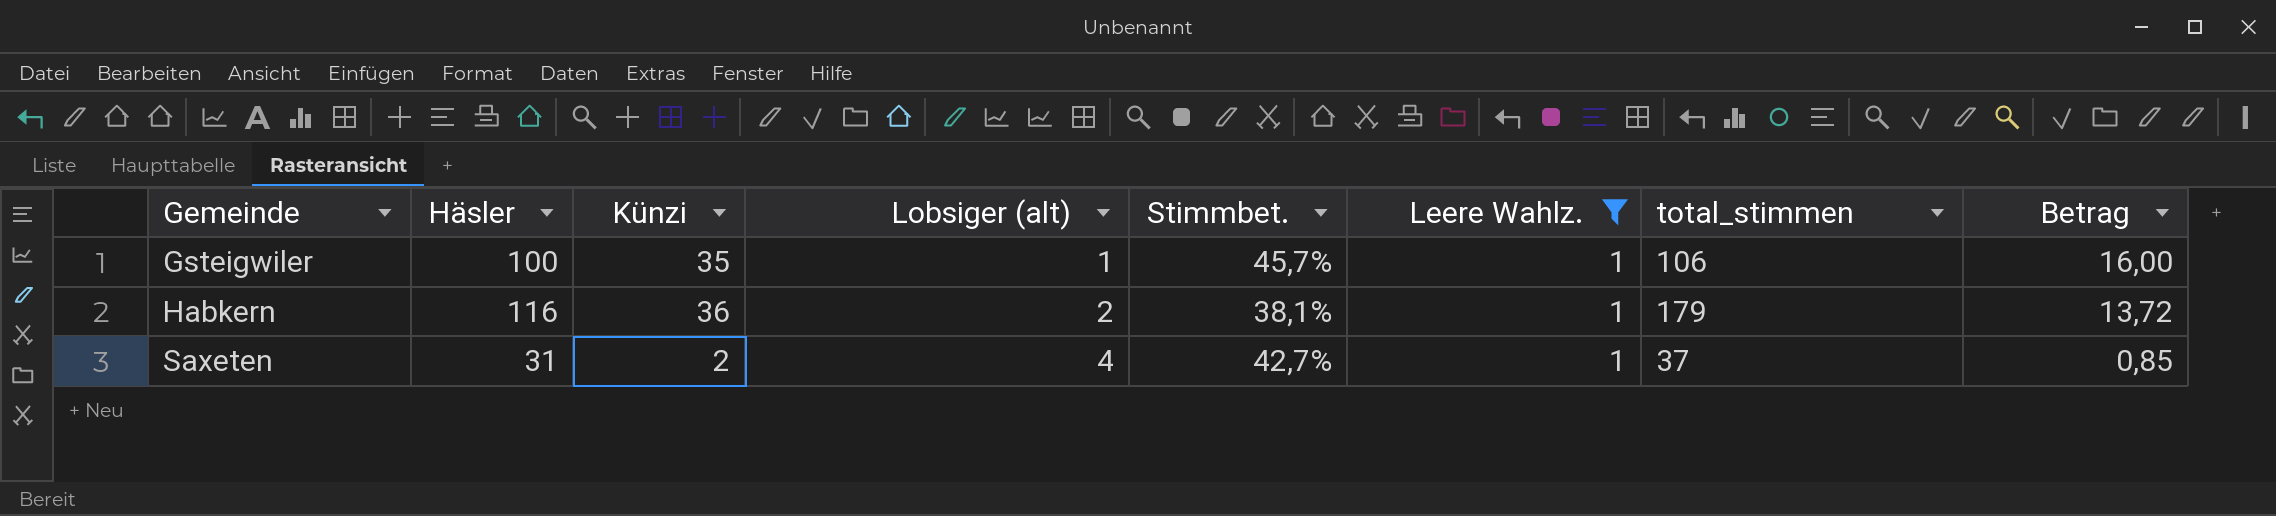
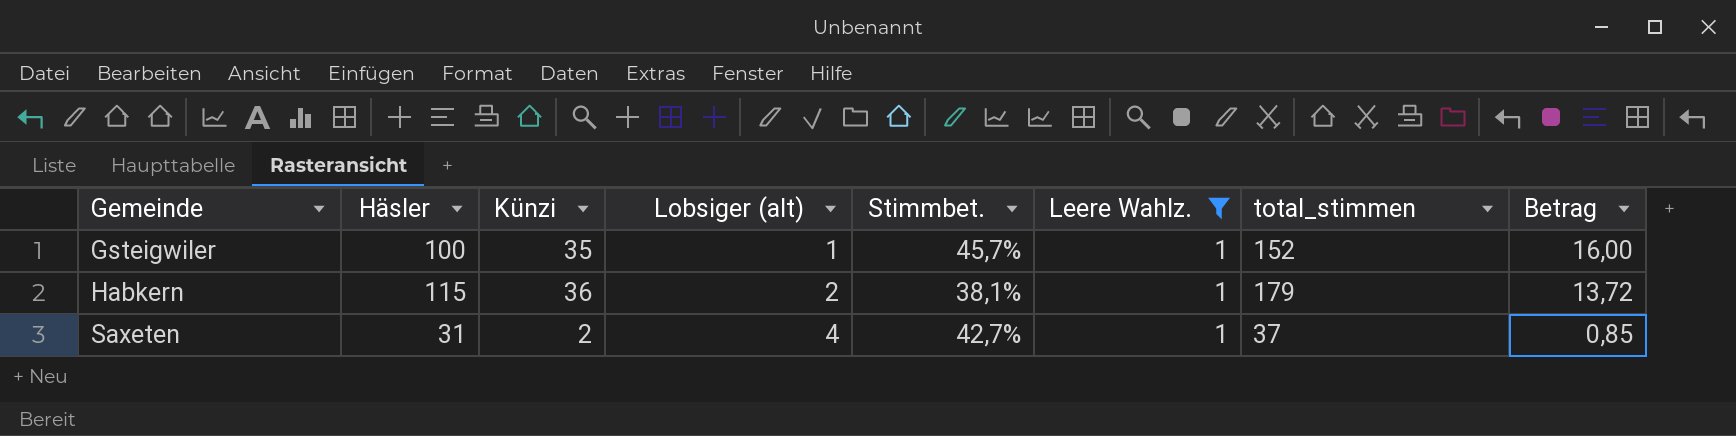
Gsteigwiler | total_stimmen: 106 -> 152
Habkern | Häsler: 116 -> 115

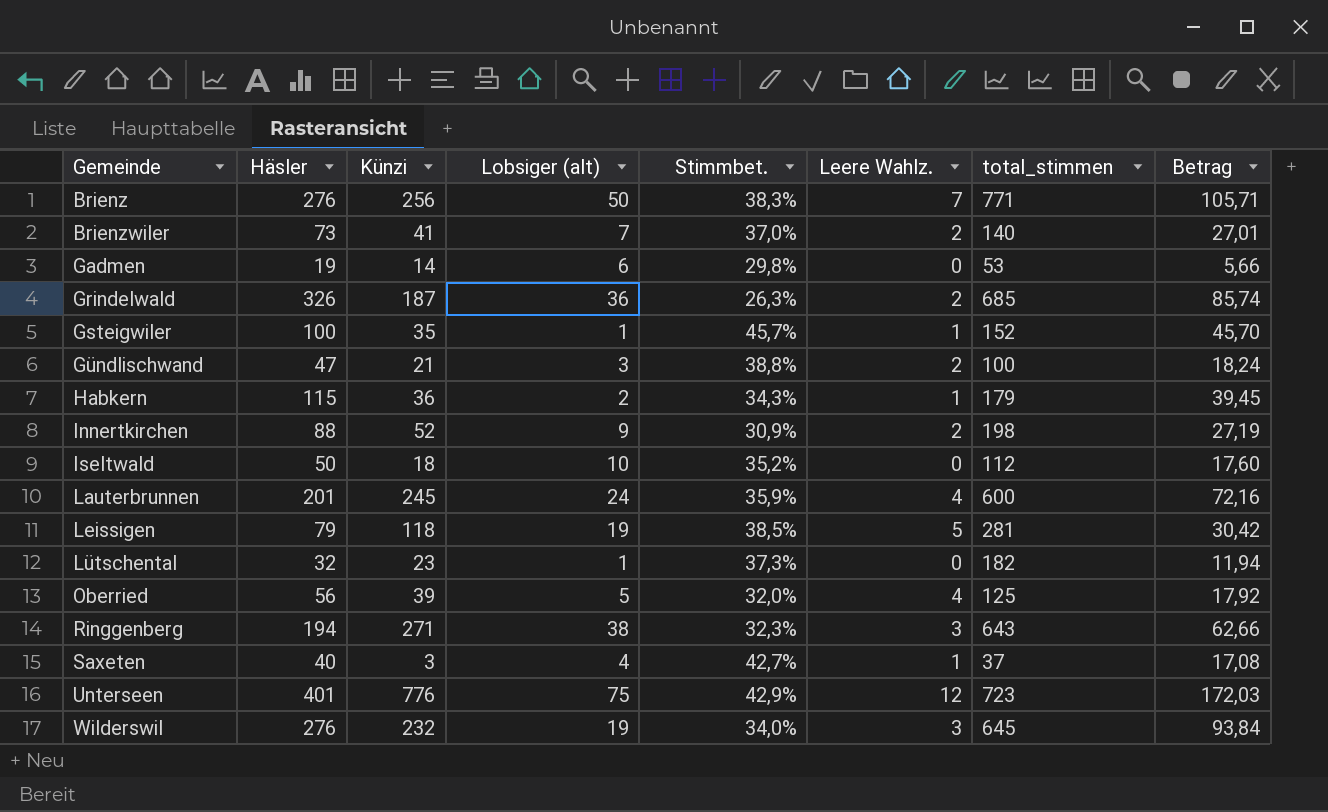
filter: Leere Wahlz. = 1 -> none
column Betrag | formula: [Künzi] * [Stimmbet.] -> [Häsler] * [Stimmbet.]
Habkern | Stimmbet.: 38,1% -> 34,3%
Saxeten | Häsler: 31 -> 40
Saxeten | Künzi: 2 -> 3

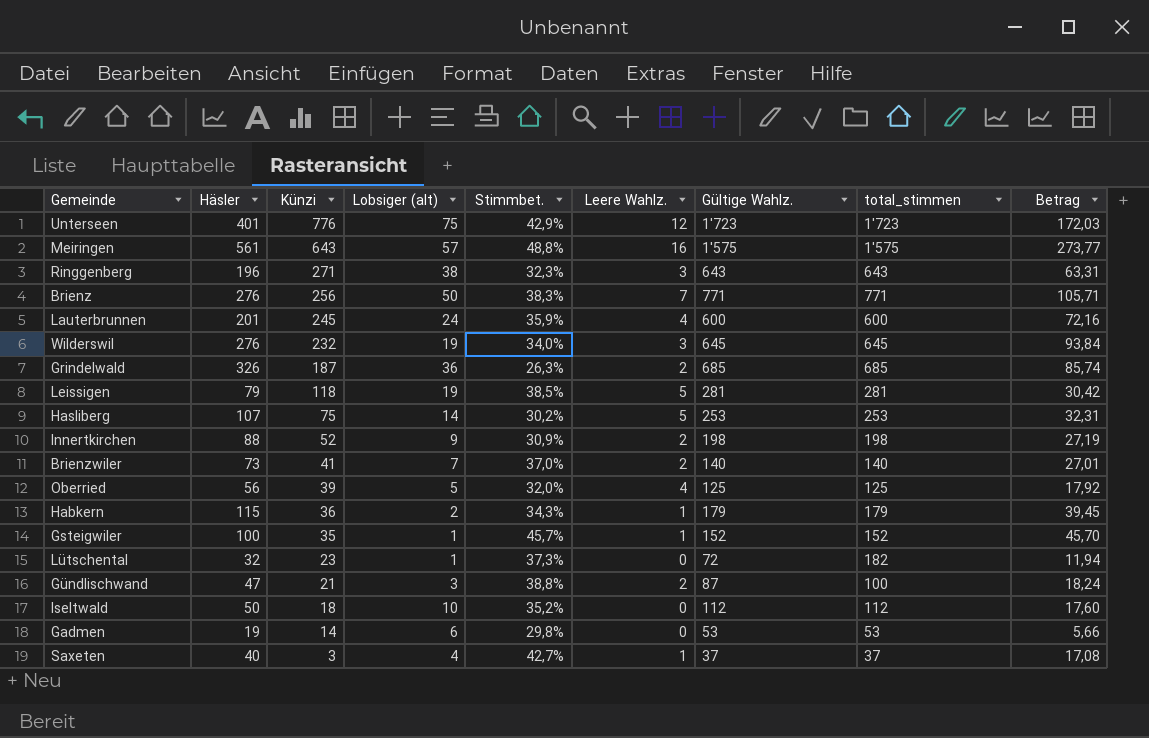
row order: Gemeinde ascending -> Künzi descending
column Gültige Wahlz. | position: none -> 7
Unterseen | total_stimmen: 723 -> 1'723
row Meiringen: none -> 561 | 643 | 57 | 48,8% | 16 | 1'575 | 1'575 | 273,77
Ringgenberg | Häsler: 194 -> 196
Ringgenberg | Betrag: 62,66 -> 63,31
row Hasliberg: none -> 107 | 75 | 14 | 30,2% | 5 | 253 | 253 | 32,31

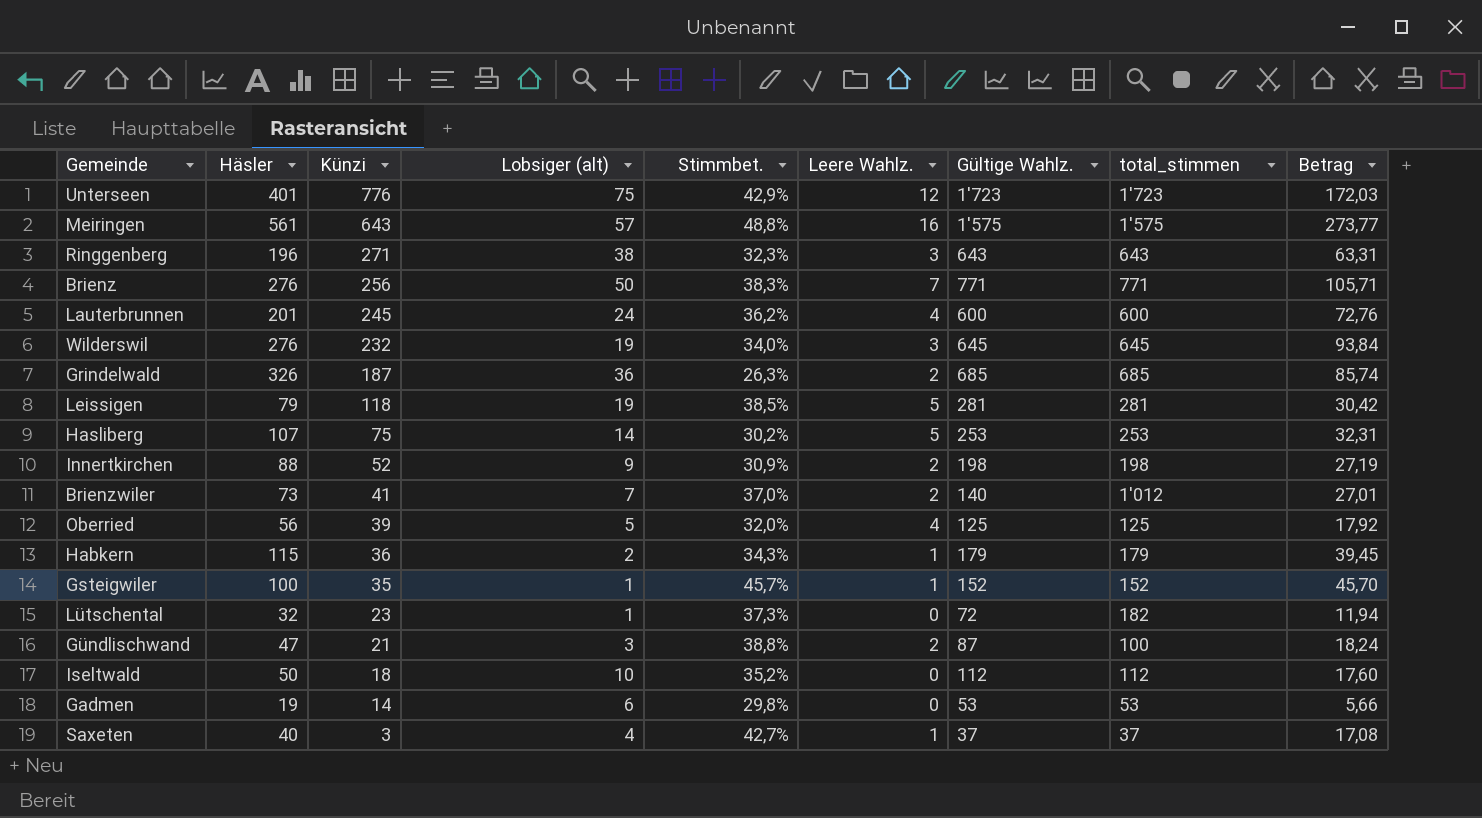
Lauterbrunnen | Stimmbet.: 35,9% -> 36,2%
Lauterbrunnen | Betrag: 72,16 -> 72,76
Brienzwiler | total_stimmen: 140 -> 1'012

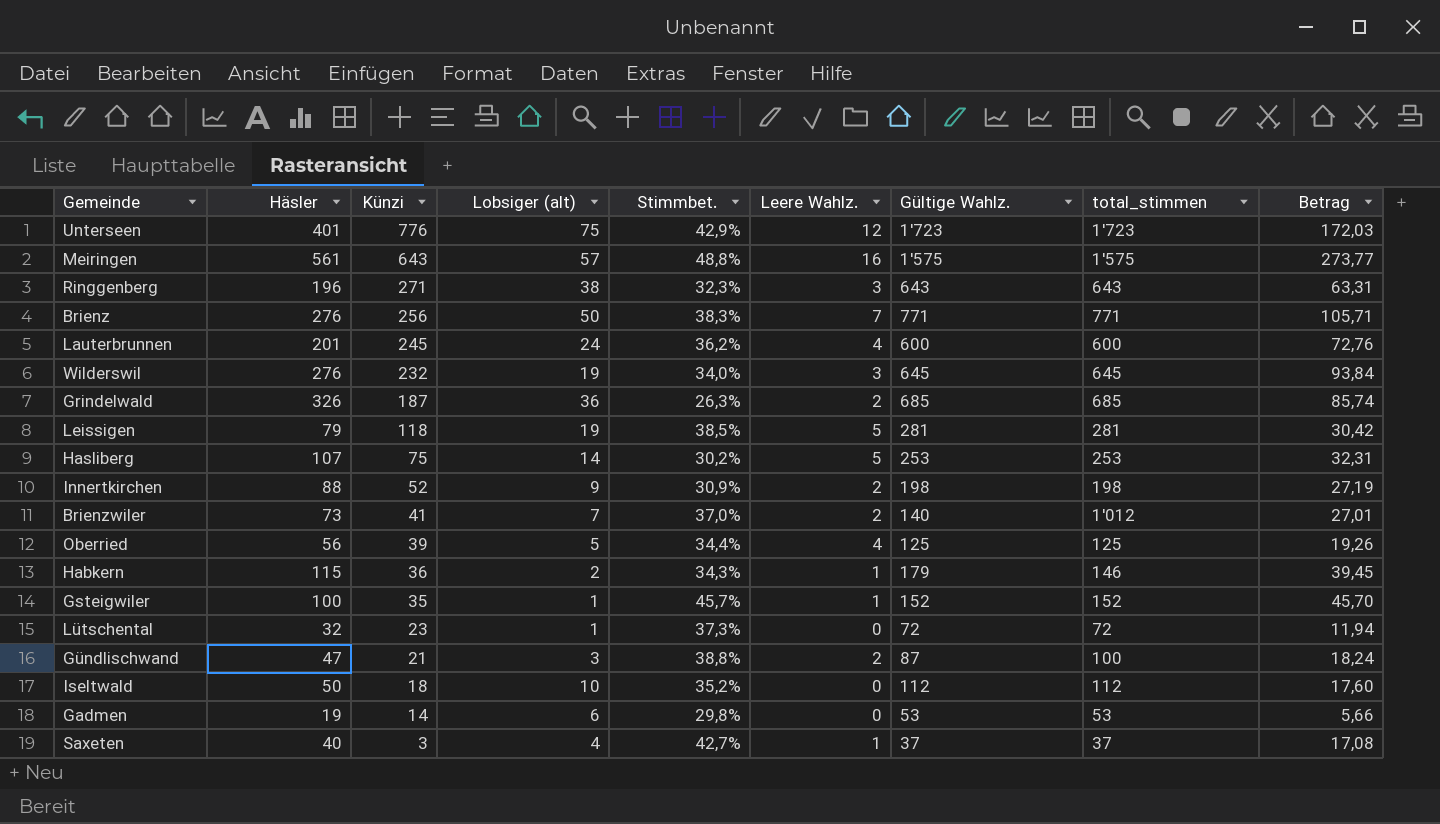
Oberried | Stimmbet.: 32,0% -> 34,4%
Oberried | Betrag: 17,92 -> 19,26
Habkern | total_stimmen: 179 -> 146
Lütschental | total_stimmen: 182 -> 72

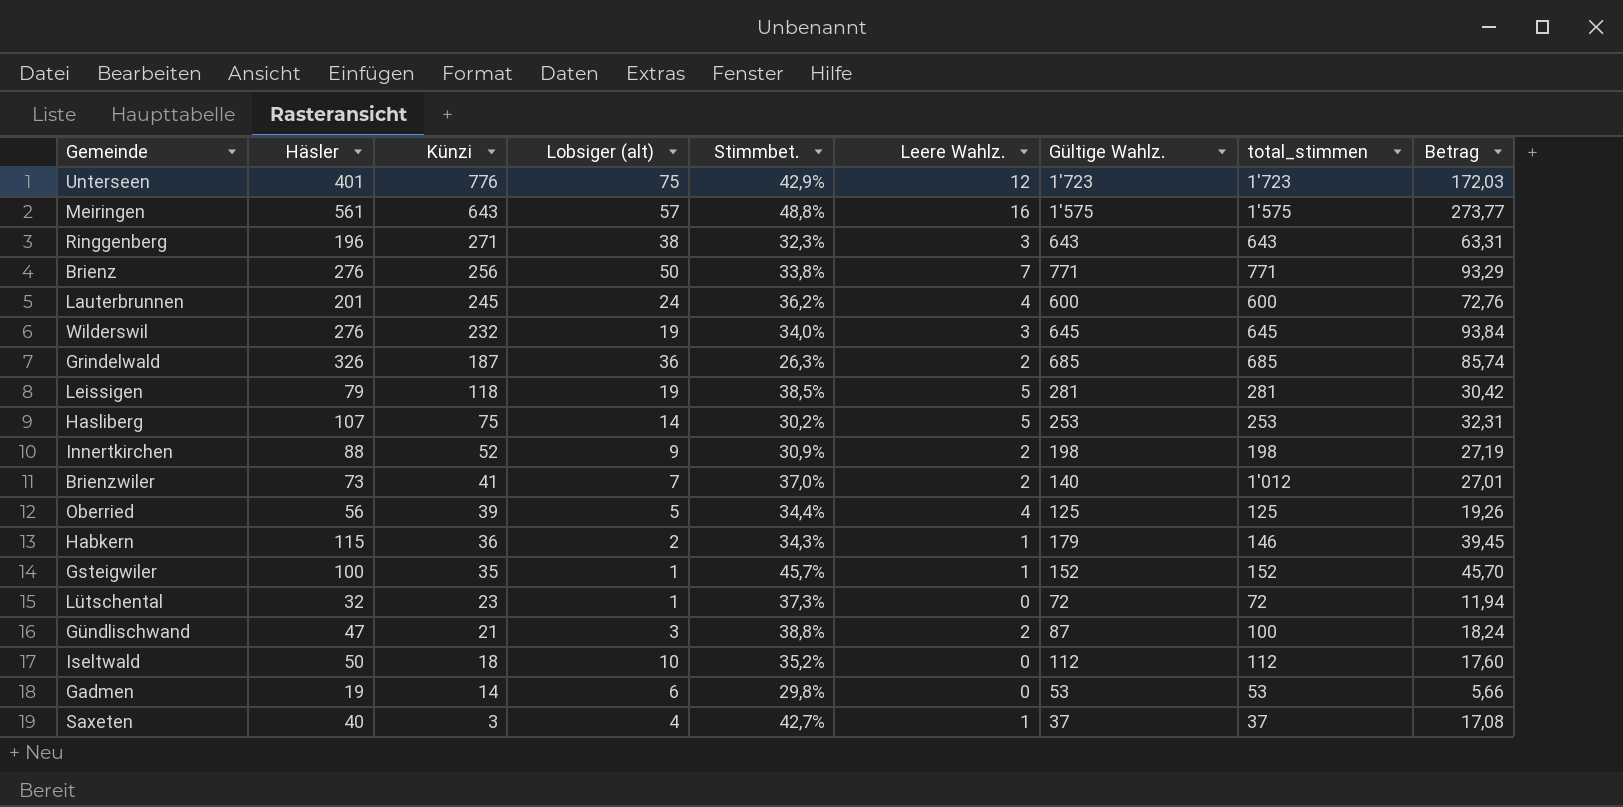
Brienz | Stimmbet.: 38,3% -> 33,8%
Brienz | Betrag: 105,71 -> 93,29

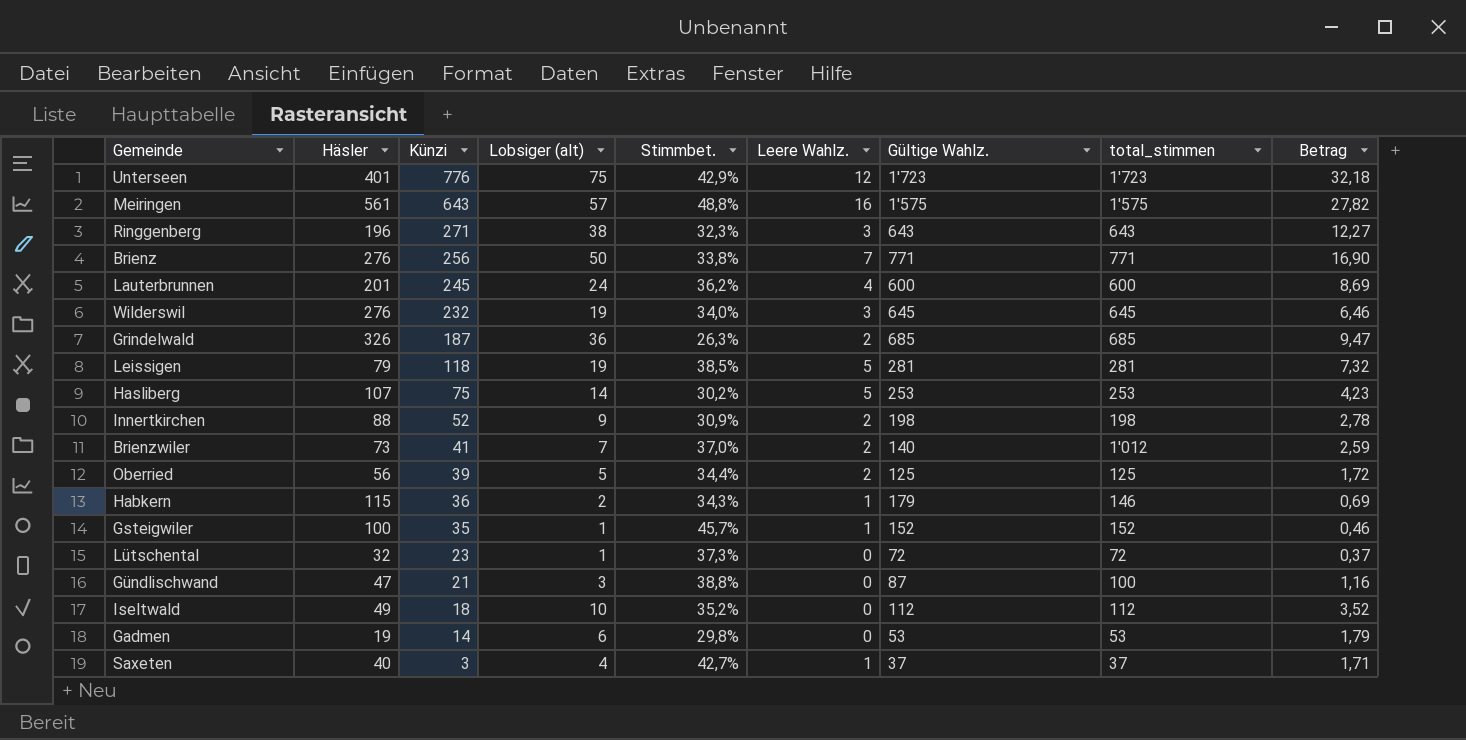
column Betrag | formula: [Häsler] * [Stimmbet.] -> [Lobsiger (alt)] * [Stimmbet.]
Oberried | Leere Wahlz.: 4 -> 2
Gündlischwand | Leere Wahlz.: 2 -> 0
Iseltwald | Häsler: 50 -> 49

